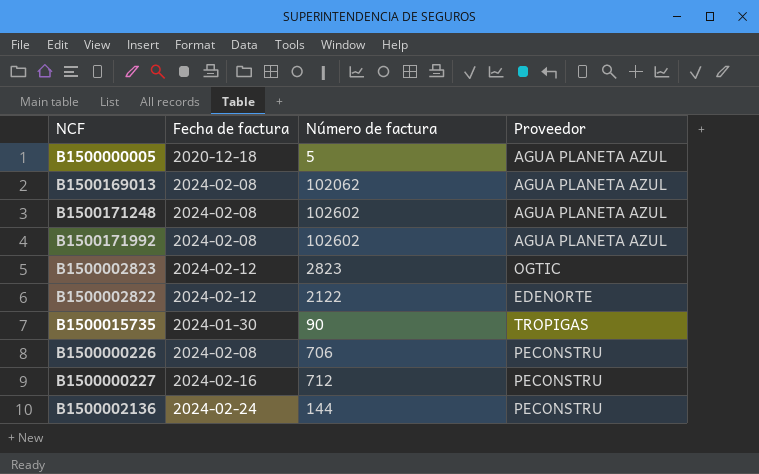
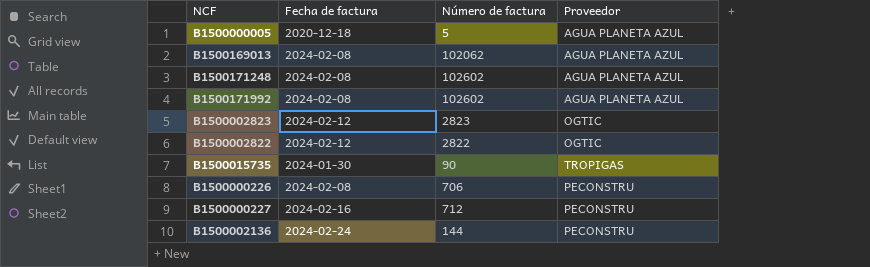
B1500002822 | Número de factura: 2122 -> 2822
B1500002822 | Proveedor: EDENORTE -> OGTIC

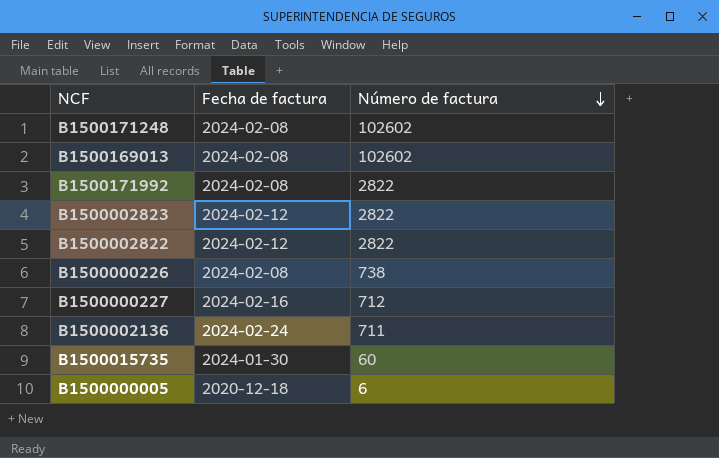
row order: none -> Número de factura descending
column Proveedor | position: 4 -> none
B1500169013 | Número de factura: 102062 -> 102602
B1500171992 | Número de factura: 102602 -> 2822
B1500002823 | Número de factura: 2823 -> 2822
B1500000226 | Número de factura: 706 -> 738
B1500002136 | Número de factura: 144 -> 711
B1500015735 | Número de factura: 90 -> 60
B1500000005 | Número de factura: 5 -> 6

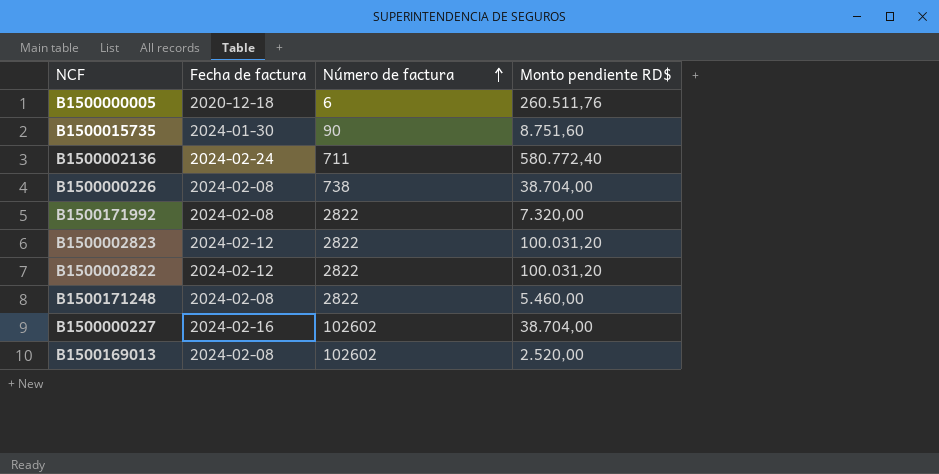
row order: Número de factura descending -> Número de factura ascending
column Monto pendiente RD$ | position: none -> 4
B1500015735 | Número de factura: 60 -> 90
B1500171248 | Número de factura: 102602 -> 2822
B1500000227 | Número de factura: 712 -> 102602

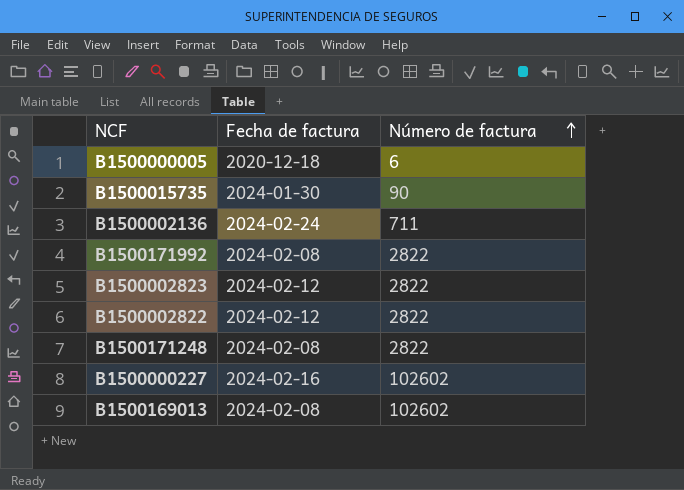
column Monto pendiente RD$ | position: 4 -> none
row B1500000226: 2024-02-08 | 738 | 38.704,00 -> none

